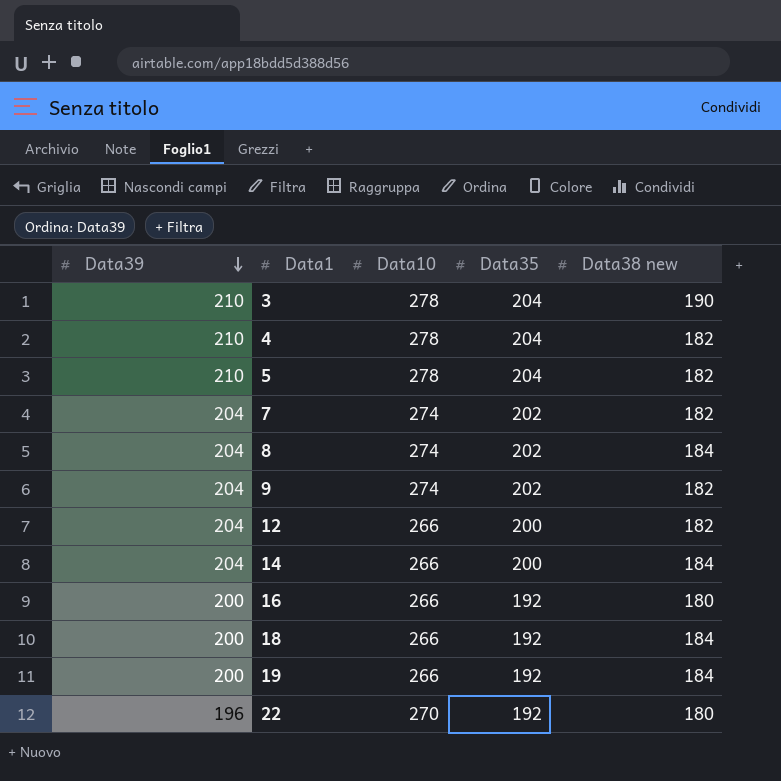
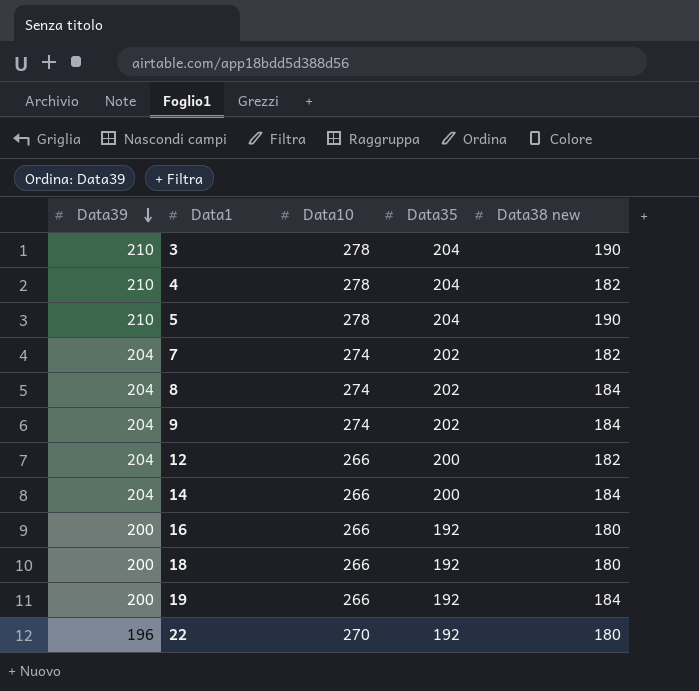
5 | Data38 new: 182 -> 190
9 | Data38 new: 182 -> 184
18 | Data38 new: 184 -> 180

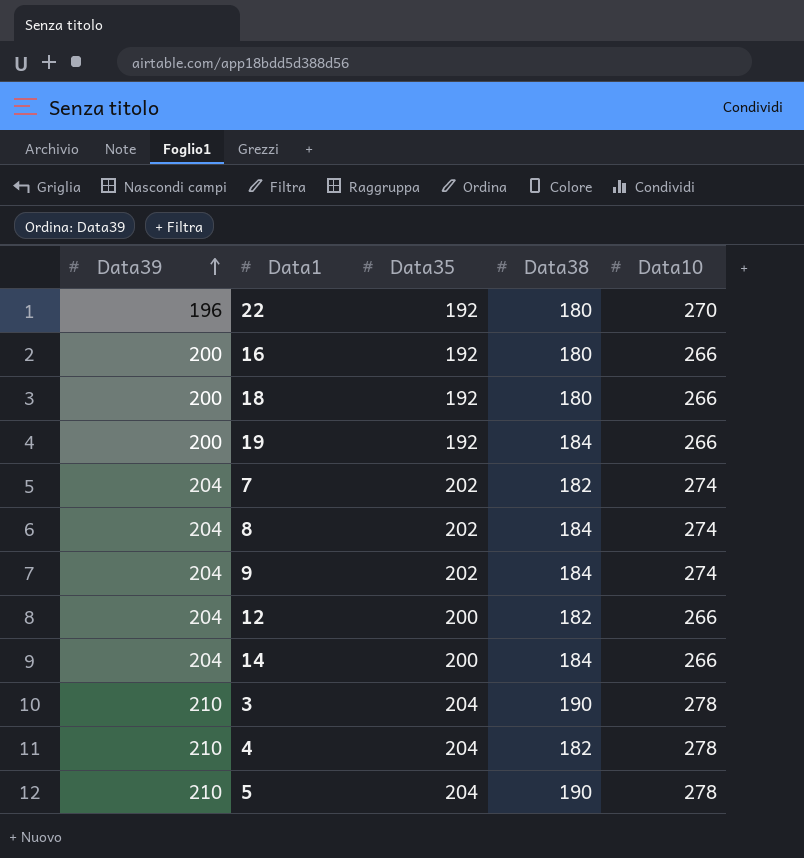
row order: Data39 descending -> Data39 ascending
column name: Data38 new -> Data38
column Data10 | position: 3 -> 5

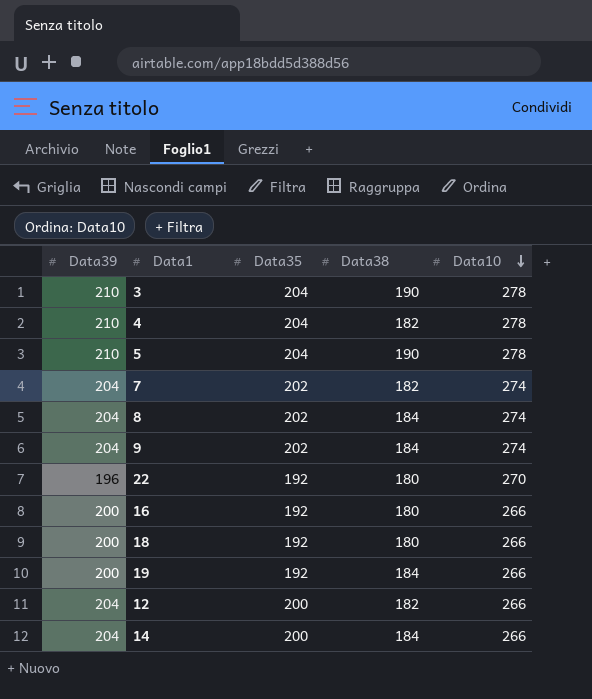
row order: Data39 ascending -> Data10 descending

